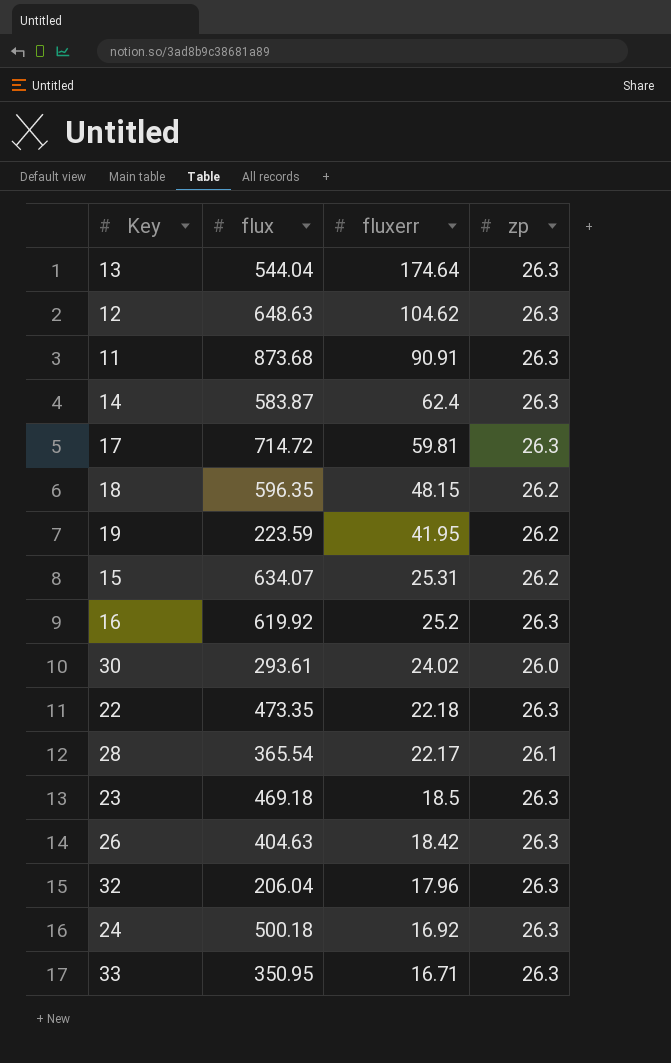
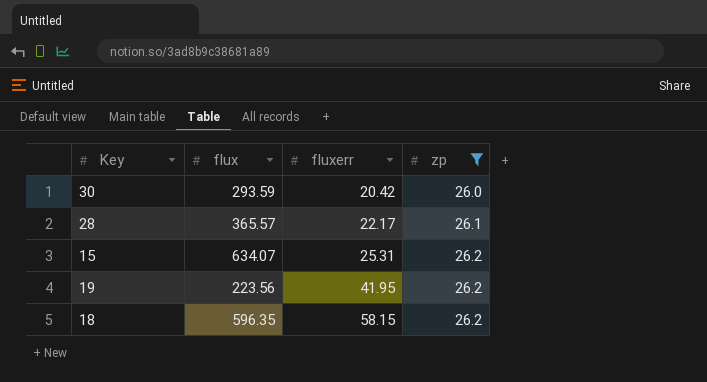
filter: none -> zp != 26.3
row order: fluxerr descending -> fluxerr ascending
30 | flux: 293.61 -> 293.59
30 | fluxerr: 24.02 -> 20.42
28 | flux: 365.54 -> 365.57
19 | flux: 223.59 -> 223.56
18 | fluxerr: 48.15 -> 58.15

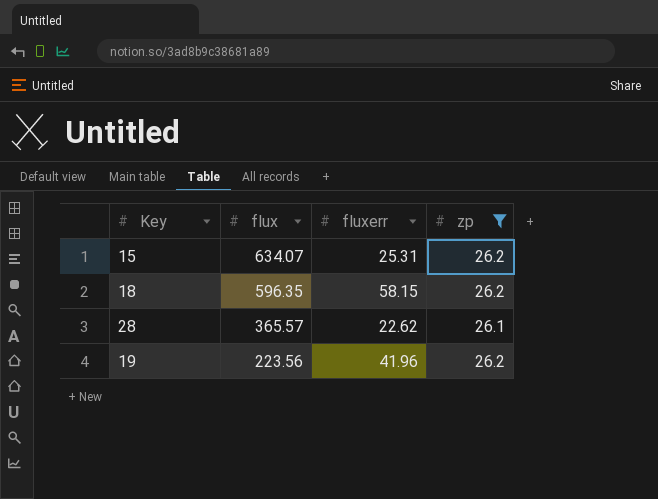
row order: fluxerr ascending -> flux descending
row 30: 293.59 | 20.42 | 26.0 -> none
28 | fluxerr: 22.17 -> 22.62
19 | fluxerr: 41.95 -> 41.96

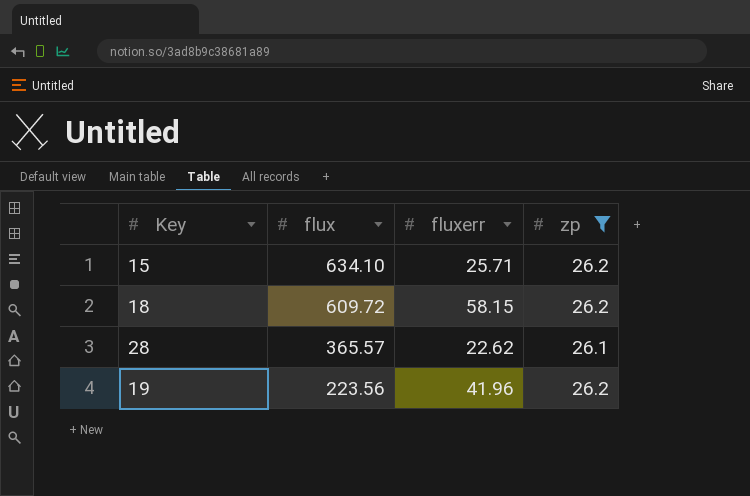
15 | flux: 634.07 -> 634.10
15 | fluxerr: 25.31 -> 25.71
18 | flux: 596.35 -> 609.72

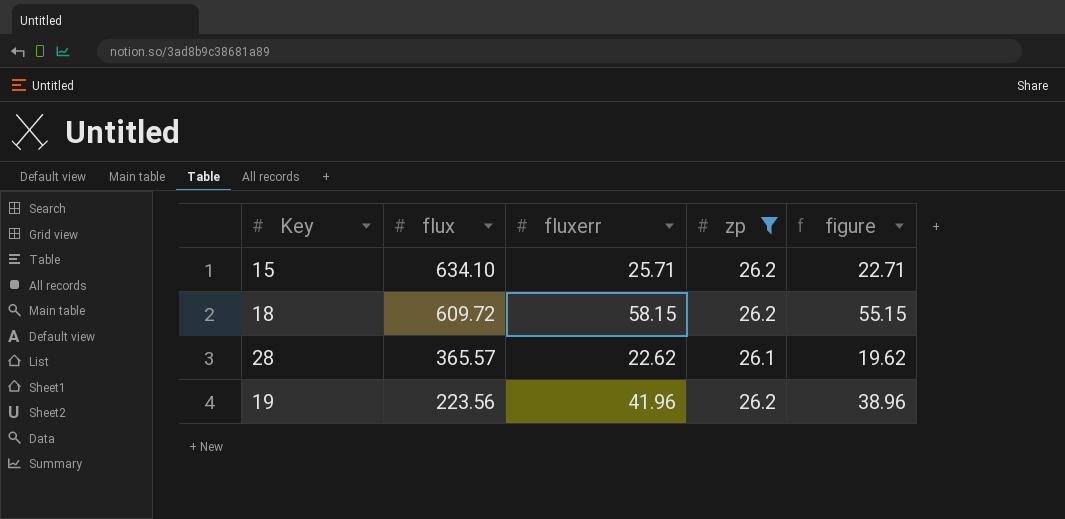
column figure | formula: none -> [fluxerr] - 3

